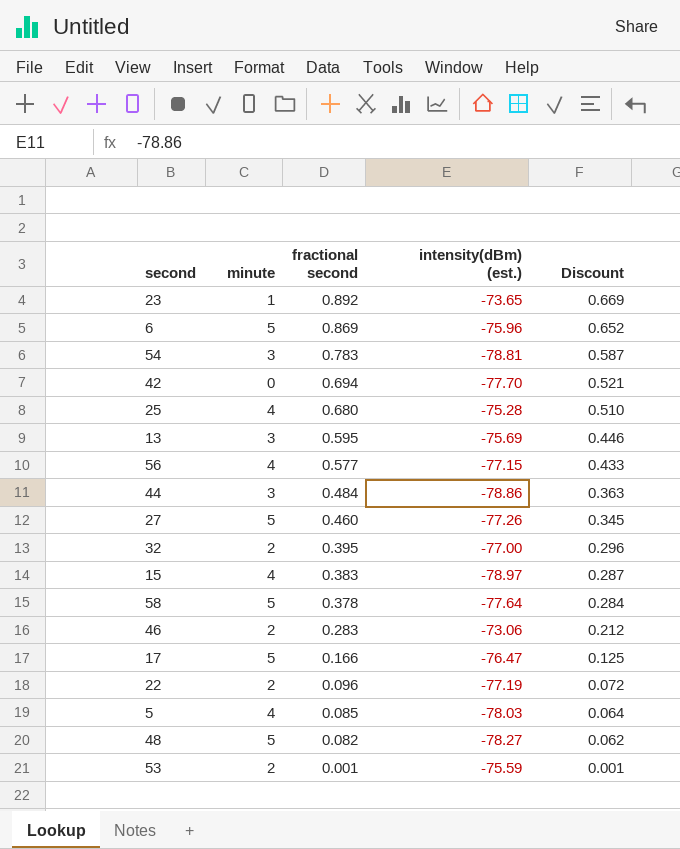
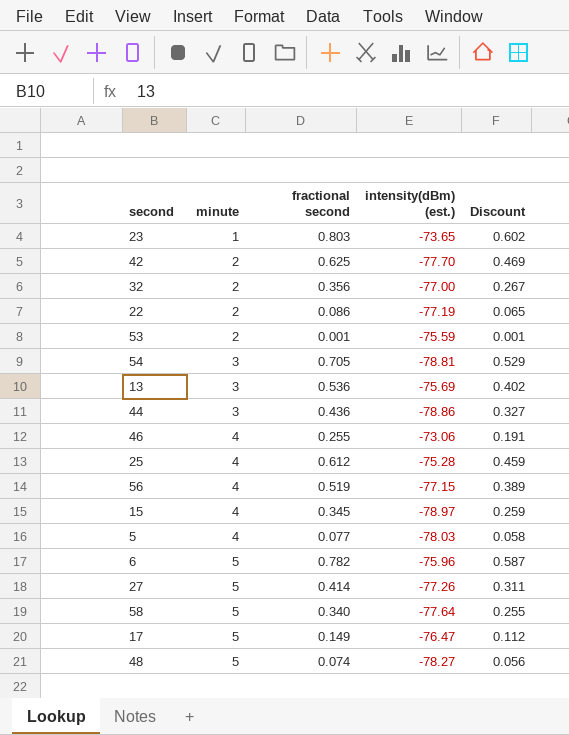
row order: fractional second descending -> minute ascending
23 | fractional second: 0.892 -> 0.803
23 | Discount: 0.669 -> 0.602
42 | minute: 0 -> 2
42 | fractional second: 0.694 -> 0.625
42 | Discount: 0.521 -> 0.469
32 | fractional second: 0.395 -> 0.356
32 | Discount: 0.296 -> 0.267
22 | fractional second: 0.096 -> 0.086
22 | Discount: 0.072 -> 0.065
54 | fractional second: 0.783 -> 0.705
54 | Discount: 0.587 -> 0.529
13 | fractional second: 0.595 -> 0.536
13 | Discount: 0.446 -> 0.402
44 | fractional second: 0.484 -> 0.436
44 | Discount: 0.363 -> 0.327
46 | minute: 2 -> 4
46 | fractional second: 0.283 -> 0.255
46 | Discount: 0.212 -> 0.191
25 | fractional second: 0.680 -> 0.612
25 | Discount: 0.510 -> 0.459
56 | fractional second: 0.577 -> 0.519
56 | Discount: 0.433 -> 0.389
15 | fractional second: 0.383 -> 0.345
15 | Discount: 0.287 -> 0.259
5 | fractional second: 0.085 -> 0.077
5 | Discount: 0.064 -> 0.058
6 | fractional second: 0.869 -> 0.782
6 | Discount: 0.652 -> 0.587
27 | fractional second: 0.460 -> 0.414
27 | Discount: 0.345 -> 0.311
58 | fractional second: 0.378 -> 0.340
58 | Discount: 0.284 -> 0.255
17 | fractional second: 0.166 -> 0.149
17 | Discount: 0.125 -> 0.112
48 | fractional second: 0.082 -> 0.074
48 | Discount: 0.062 -> 0.056

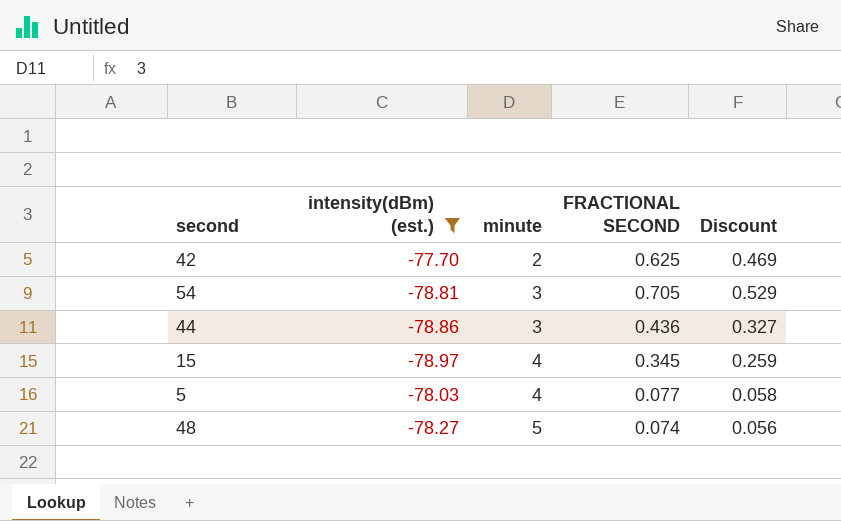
filter: none -> intensity(dBm) (est.) <= -77.70
column intensity(dBm) (est.) | position: 4 -> 2
column name: fractional second -> FRACTIONAL SECOND

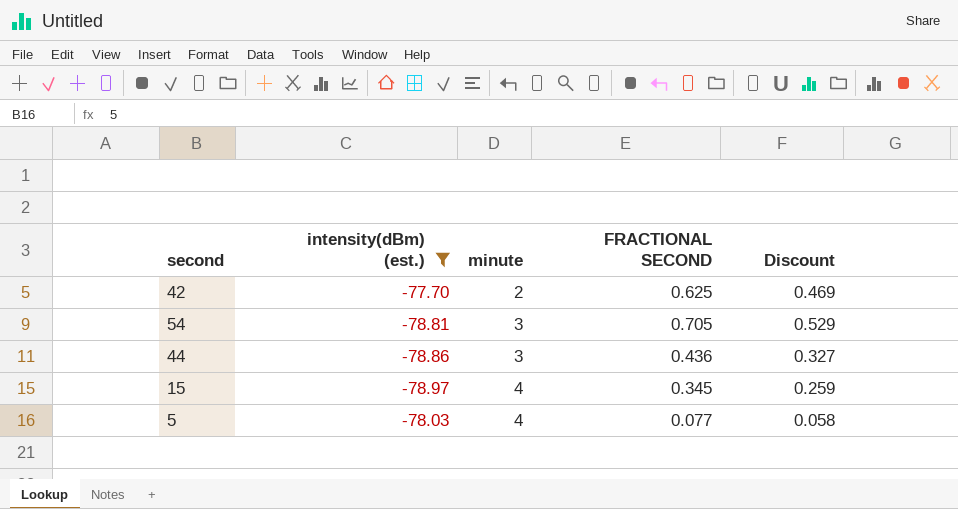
row 48: -78.27 | 5 | 0.074 | 0.056 -> none

